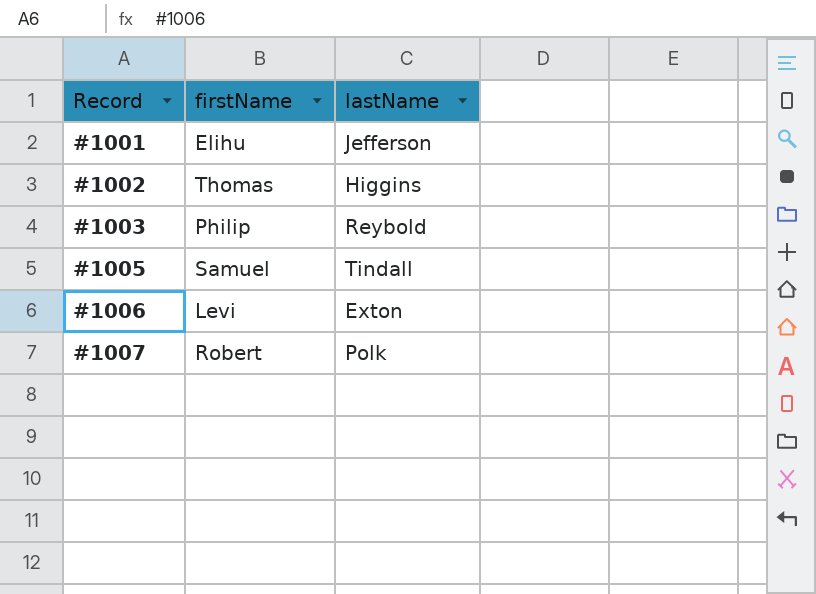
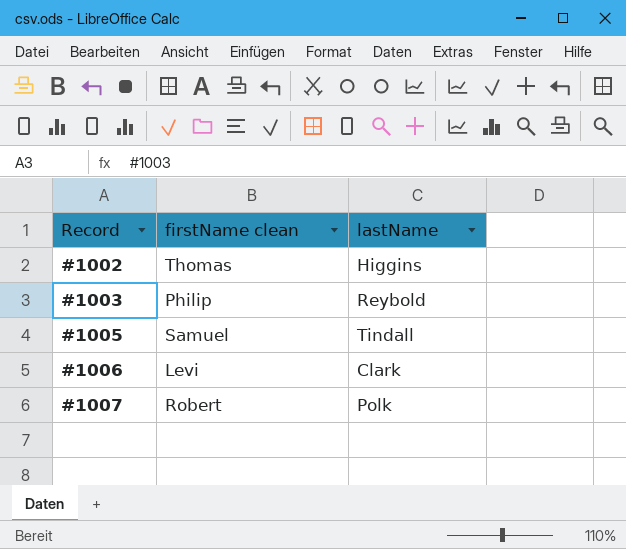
column name: firstName -> firstName clean
row #1001: Elihu | Jefferson -> none
#1006 | lastName: Exton -> Clark

